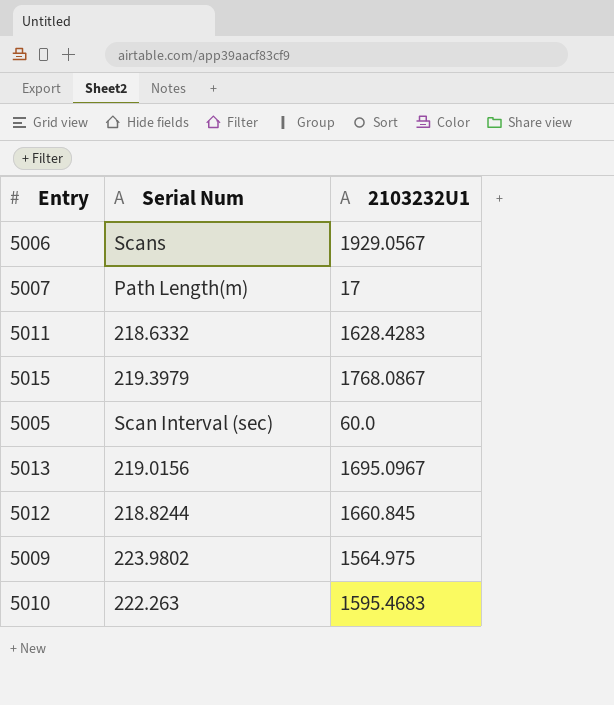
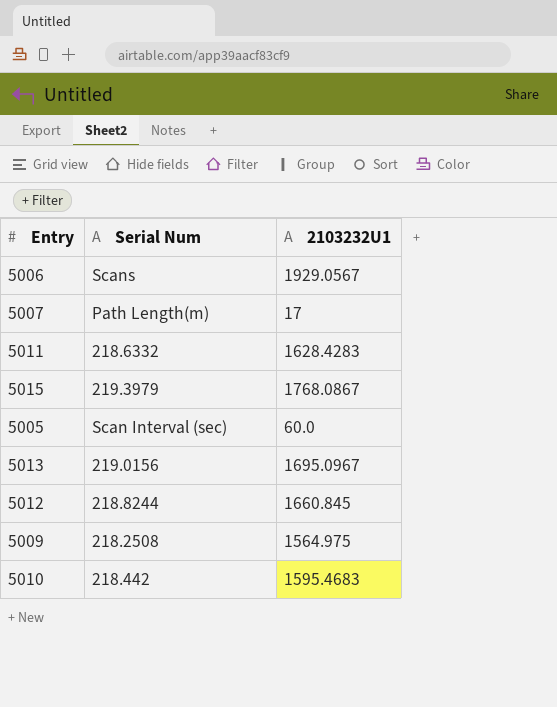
5009 | Serial Num: 223.9802 -> 218.2508
5010 | Serial Num: 222.263 -> 218.442

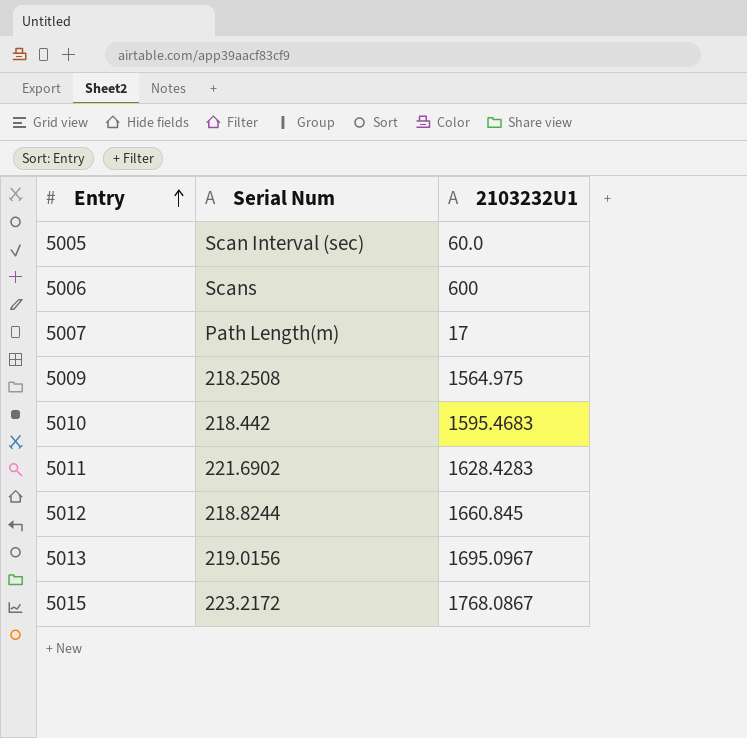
row order: none -> Entry ascending
5006 | 2103232U1: 1929.0567 -> 600
5011 | Serial Num: 218.6332 -> 221.6902
5015 | Serial Num: 219.3979 -> 223.2172

